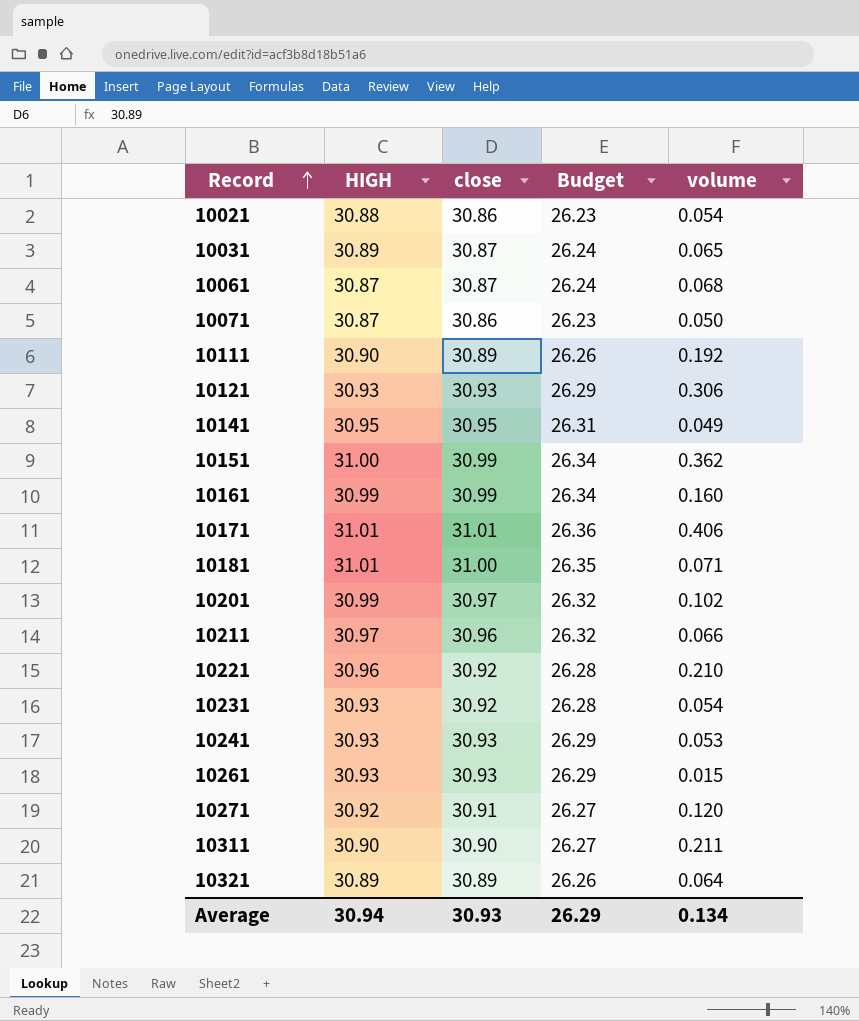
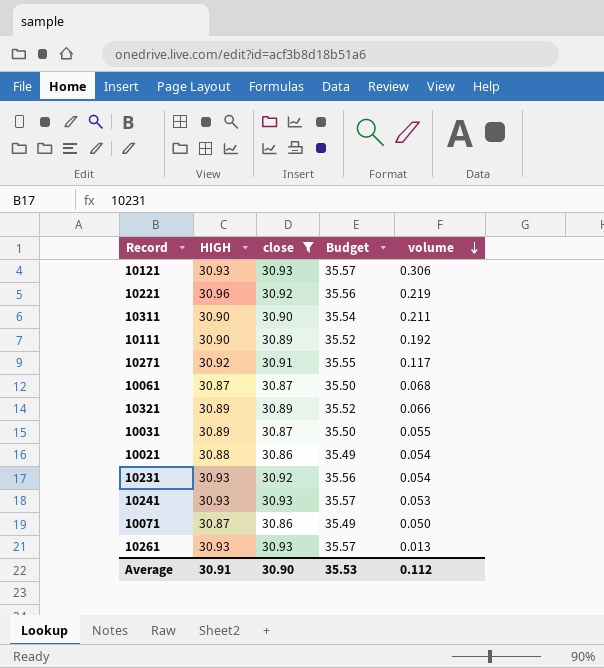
filter: none -> close <= 30.93
row order: Record ascending -> volume descending
column Budget | formula: [close] * 0.85 -> [close] * 1.15
10221 | volume: 0.210 -> 0.219
10271 | volume: 0.120 -> 0.117
10321 | volume: 0.064 -> 0.066
10031 | volume: 0.065 -> 0.055
10261 | volume: 0.015 -> 0.013
Average | HIGH: 30.94 -> 30.91
Average | close: 30.93 -> 30.90
Average | Budget: 26.29 -> 35.53
Average | volume: 0.134 -> 0.112

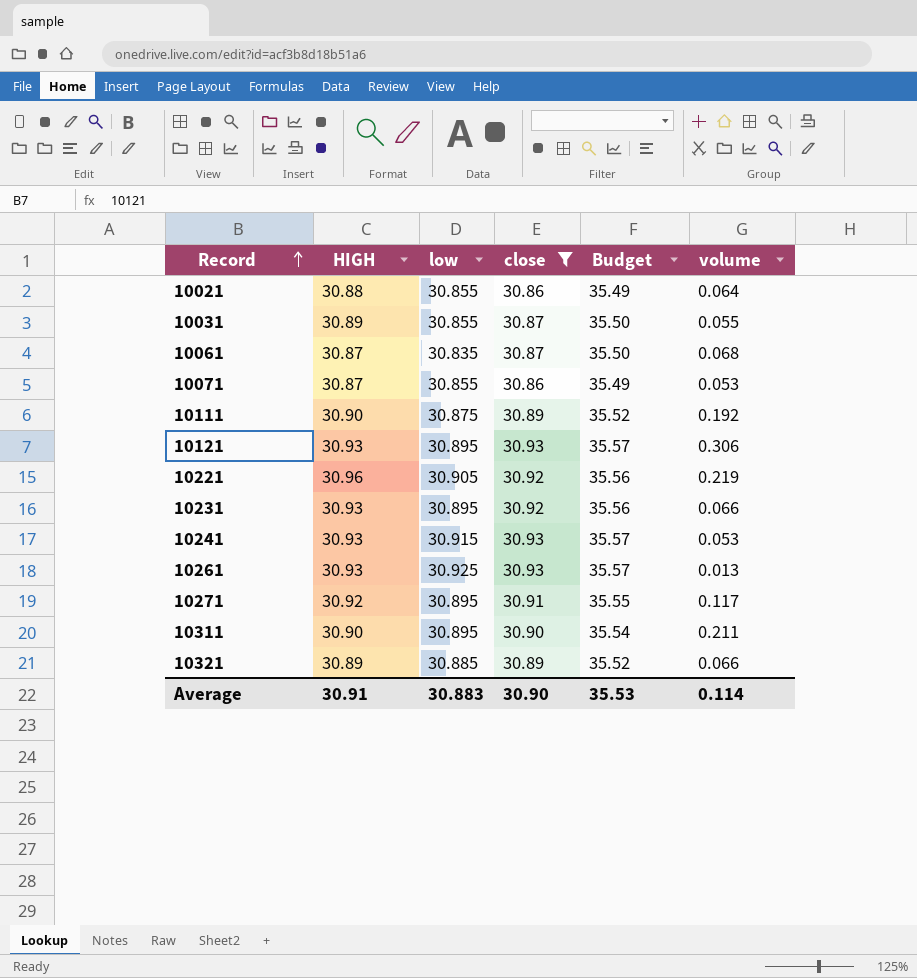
row order: volume descending -> Record ascending
column low | position: none -> 3
10021 | volume: 0.054 -> 0.064
10071 | volume: 0.050 -> 0.053
10231 | volume: 0.054 -> 0.066
Average | volume: 0.112 -> 0.114

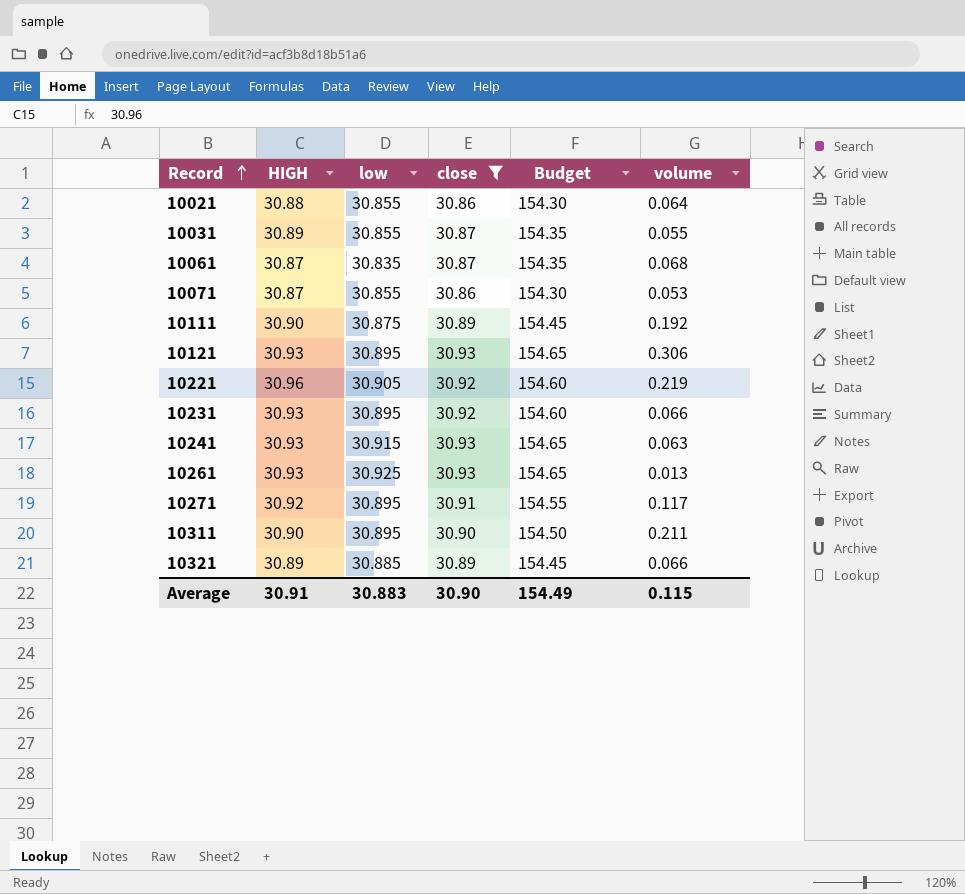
column Budget | formula: [close] * 1.15 -> [close] * 5
10241 | volume: 0.053 -> 0.063
Average | Budget: 35.53 -> 154.49
Average | volume: 0.114 -> 0.115

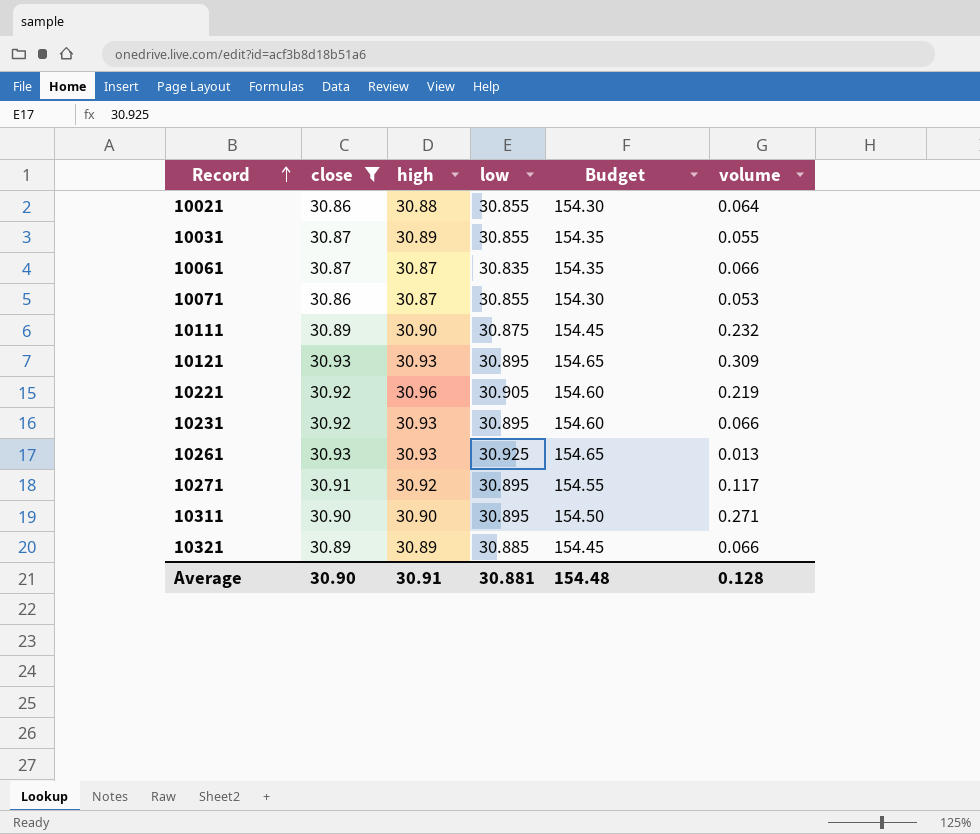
column close | position: 4 -> 2
column name: HIGH -> high
row 10241: 30.93 | 30.915 | 30.93 | 154.65 | 0.063 -> none
10061 | volume: 0.068 -> 0.066
10111 | volume: 0.192 -> 0.232
10121 | volume: 0.306 -> 0.309
10311 | volume: 0.211 -> 0.271
Average | low: 30.883 -> 30.881
Average | Budget: 154.49 -> 154.48
Average | volume: 0.115 -> 0.128

